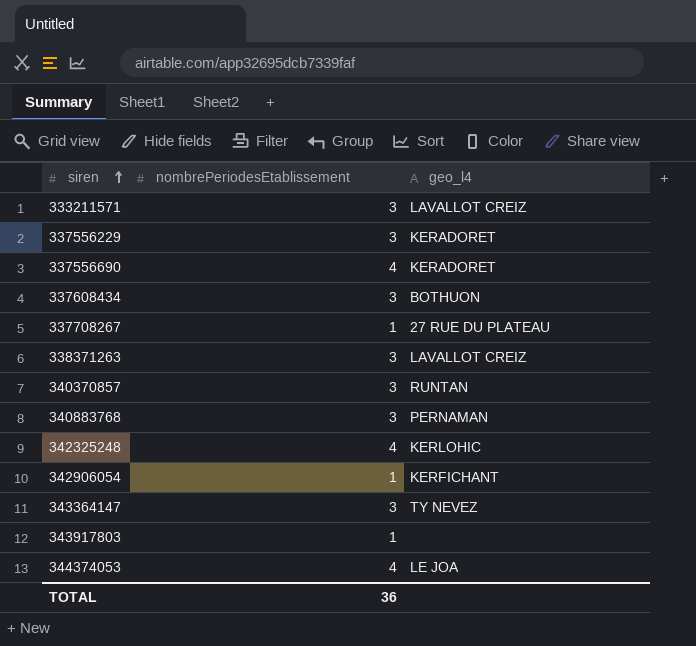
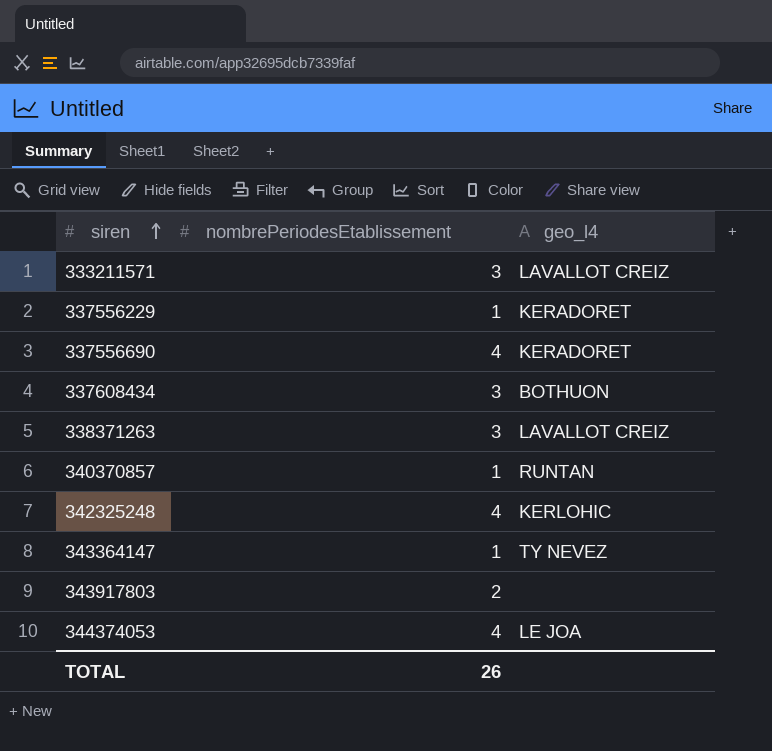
row 337708267: 1 | 27 RUE DU PLATEAU -> none
row 340883768: 3 | PERNAMAN -> none
row 342906054: 1 | KERFICHANT -> none
337556229 | nombrePeriodesEtablissement: 3 -> 1
340370857 | nombrePeriodesEtablissement: 3 -> 1
343364147 | nombrePeriodesEtablissement: 3 -> 1
343917803 | nombrePeriodesEtablissement: 1 -> 2
TOTAL | nombrePeriodesEtablissement: 36 -> 26

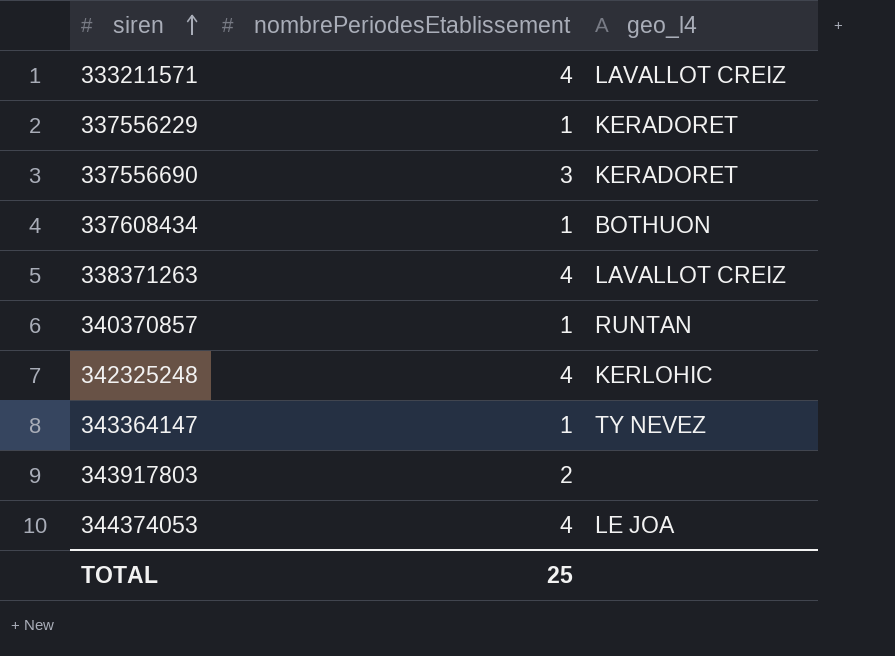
333211571 | nombrePeriodesEtablissement: 3 -> 4
337556690 | nombrePeriodesEtablissement: 4 -> 3
337608434 | nombrePeriodesEtablissement: 3 -> 1
338371263 | nombrePeriodesEtablissement: 3 -> 4
TOTAL | nombrePeriodesEtablissement: 26 -> 25

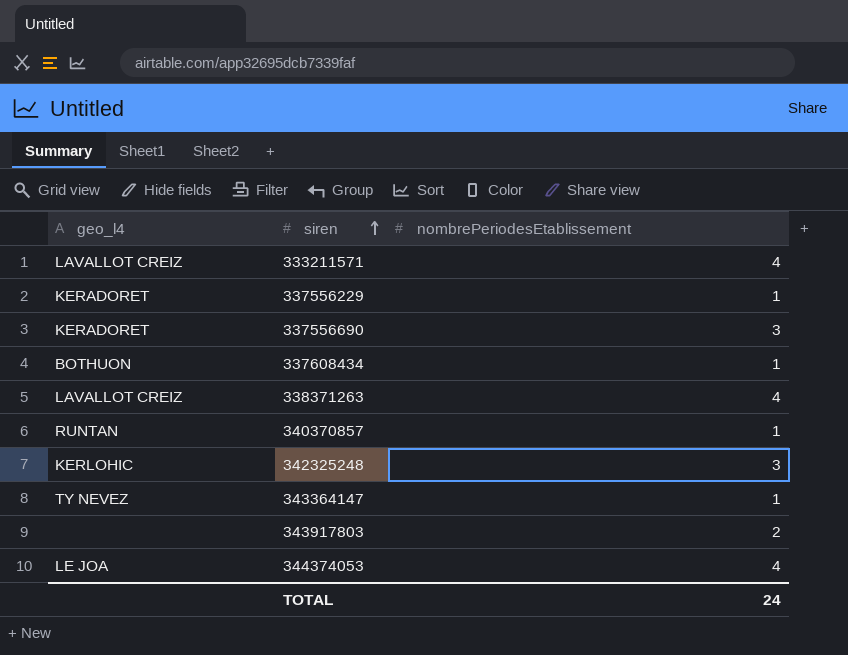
column geo_l4 | position: 3 -> 1
342325248 | nombrePeriodesEtablissement: 4 -> 3
TOTAL | nombrePeriodesEtablissement: 25 -> 24

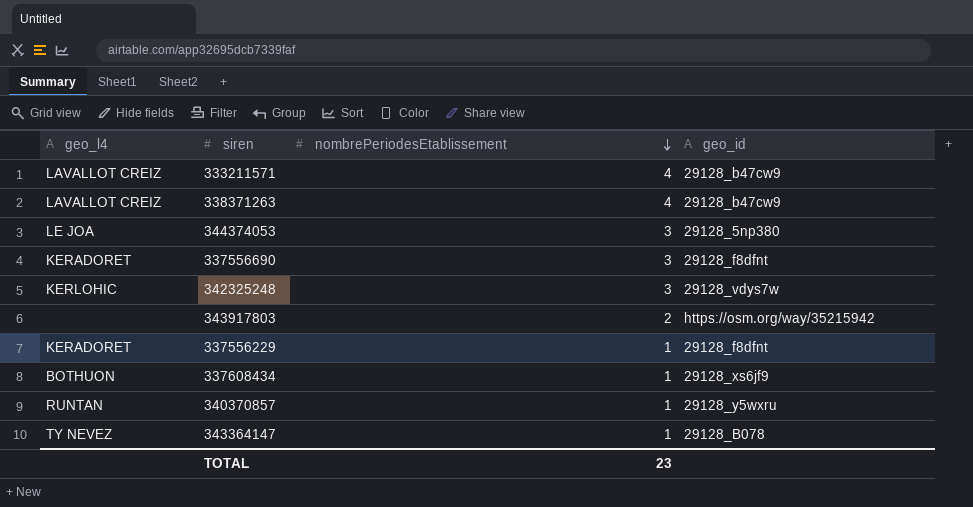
row order: siren ascending -> nombrePeriodesEtablissement descending
column geo_id | position: none -> 4
344374053 | nombrePeriodesEtablissement: 4 -> 3
TOTAL | nombrePeriodesEtablissement: 24 -> 23

